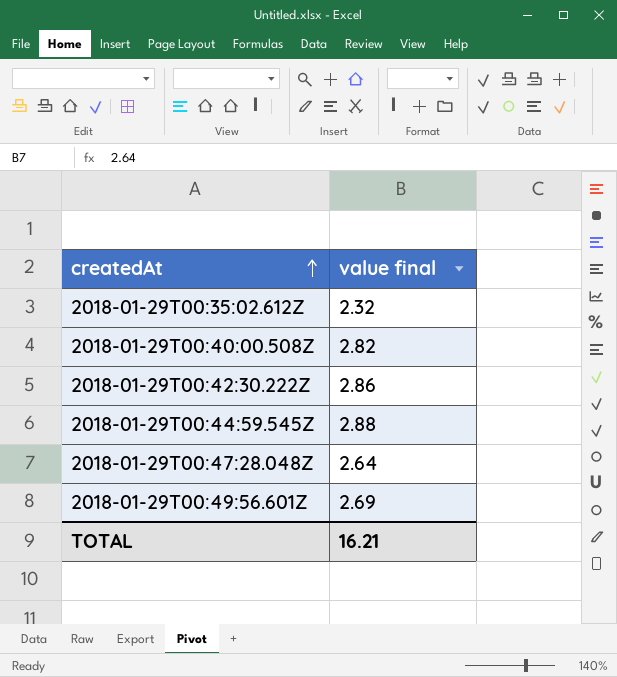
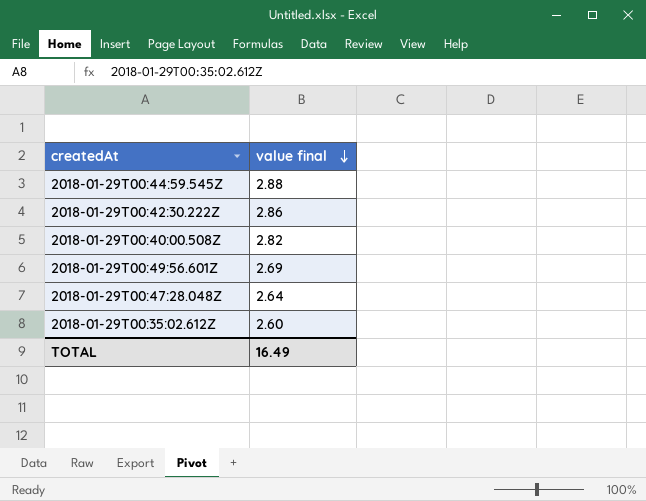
row order: createdAt ascending -> value final descending
2018-01-29T00:35:02.612Z | value final: 2.32 -> 2.60
TOTAL | value final: 16.21 -> 16.49

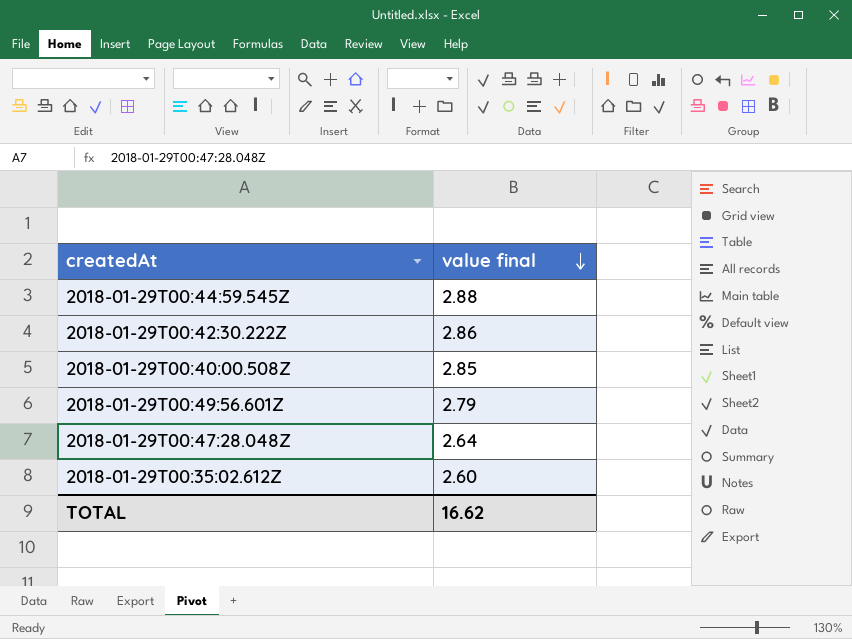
2018-01-29T00:40:00.508Z | value final: 2.82 -> 2.85
2018-01-29T00:49:56.601Z | value final: 2.69 -> 2.79
TOTAL | value final: 16.49 -> 16.62

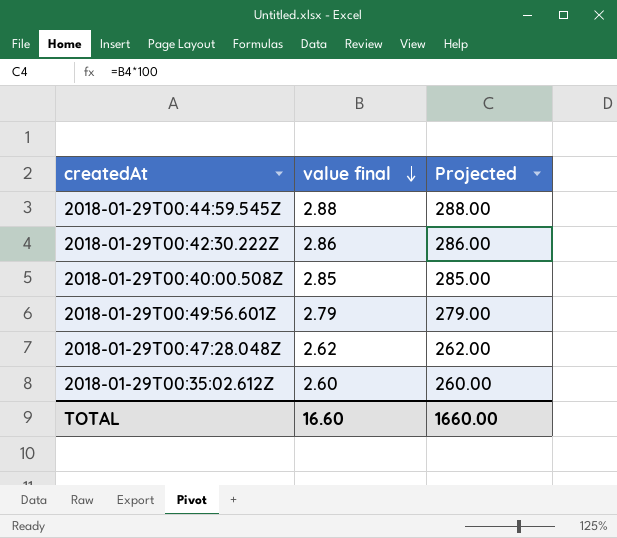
column Projected | formula: none -> [value final] * 100
2018-01-29T00:47:28.048Z | value final: 2.64 -> 2.62
TOTAL | value final: 16.62 -> 16.60

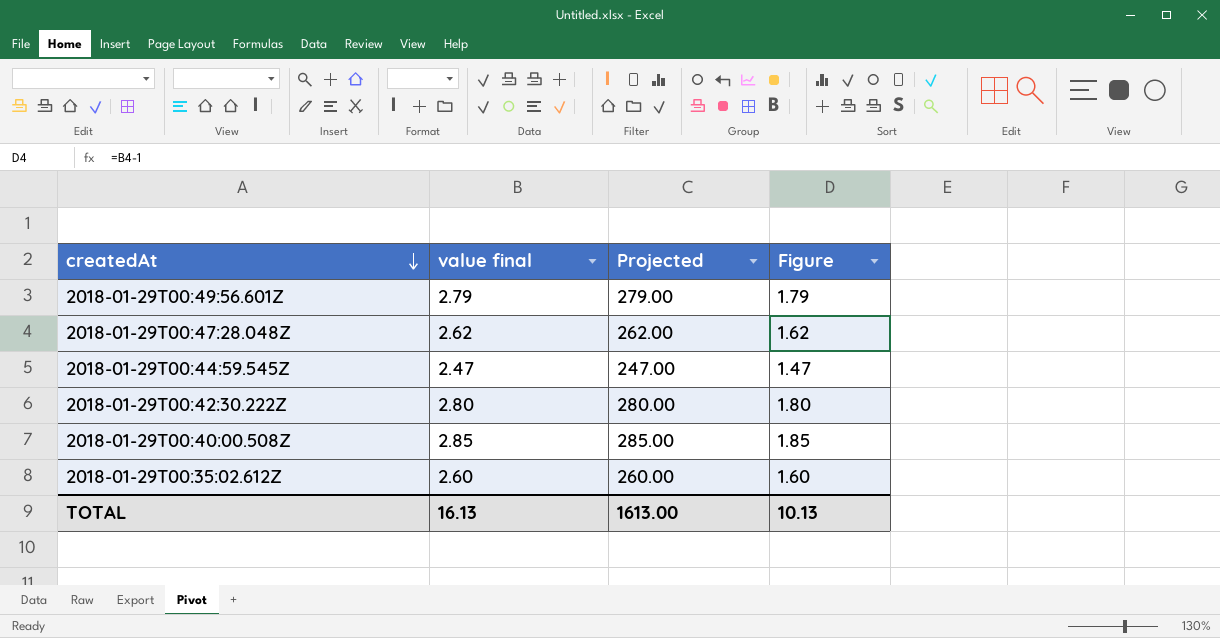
row order: value final descending -> createdAt descending
column Figure | formula: none -> [value final] - 1
2018-01-29T00:44:59.545Z | value final: 2.88 -> 2.47
2018-01-29T00:44:59.545Z | Projected: 288.00 -> 247.00
2018-01-29T00:42:30.222Z | value final: 2.86 -> 2.80
2018-01-29T00:42:30.222Z | Projected: 286.00 -> 280.00
TOTAL | value final: 16.60 -> 16.13
TOTAL | Projected: 1660.00 -> 1613.00

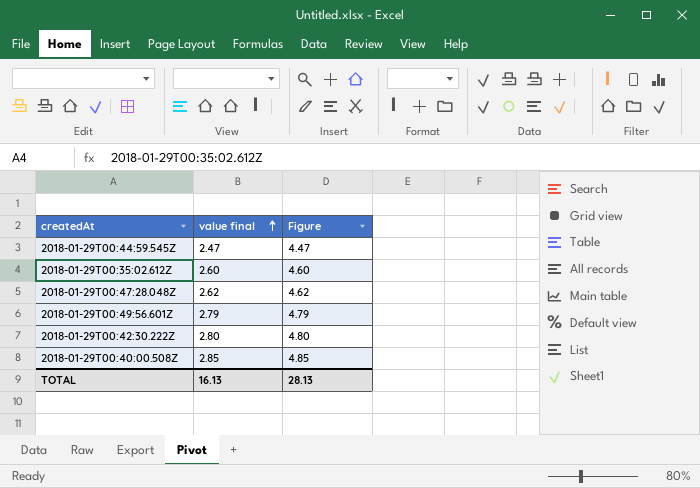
row order: createdAt descending -> value final ascending
column Projected | formula: [value final] * 100 -> none
column Figure | formula: [value final] - 1 -> [value final] + 2
TOTAL | Figure: 10.13 -> 28.13

